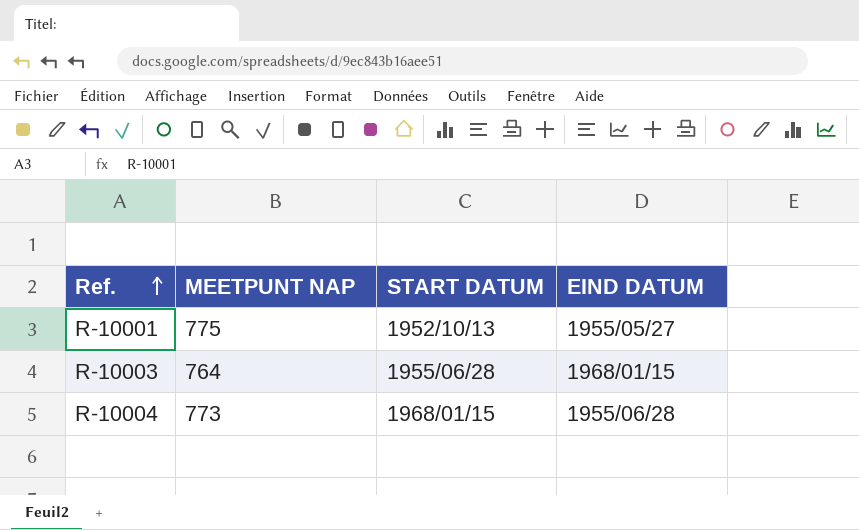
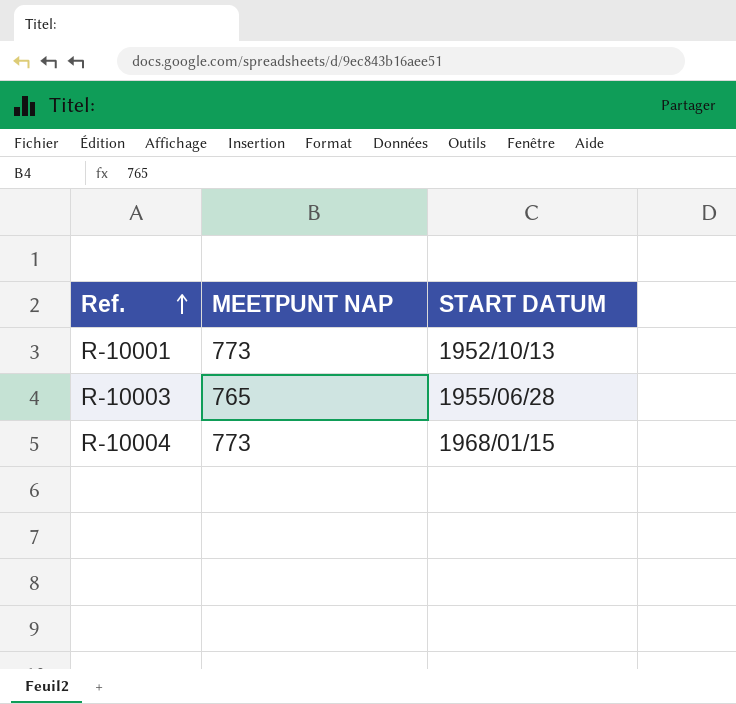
column EIND DATUM | position: 4 -> none
R-10001 | MEETPUNT NAP: 775 -> 773
R-10003 | MEETPUNT NAP: 764 -> 765

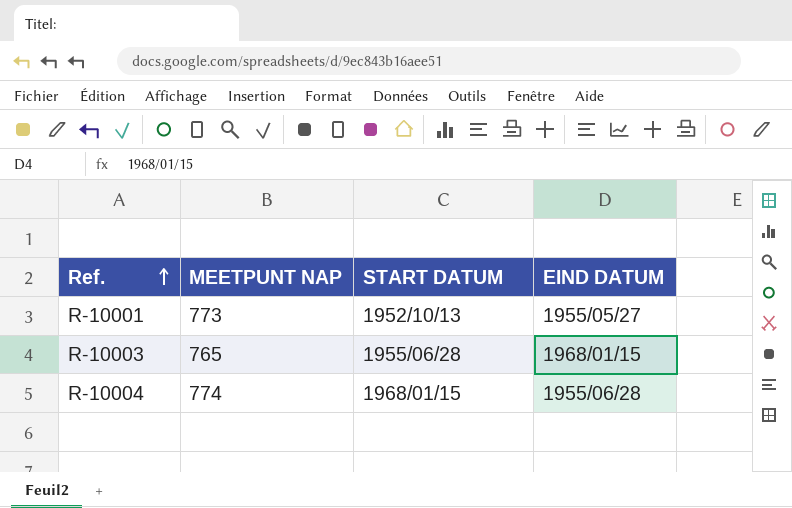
column EIND DATUM | position: none -> 4
R-10004 | MEETPUNT NAP: 773 -> 774

